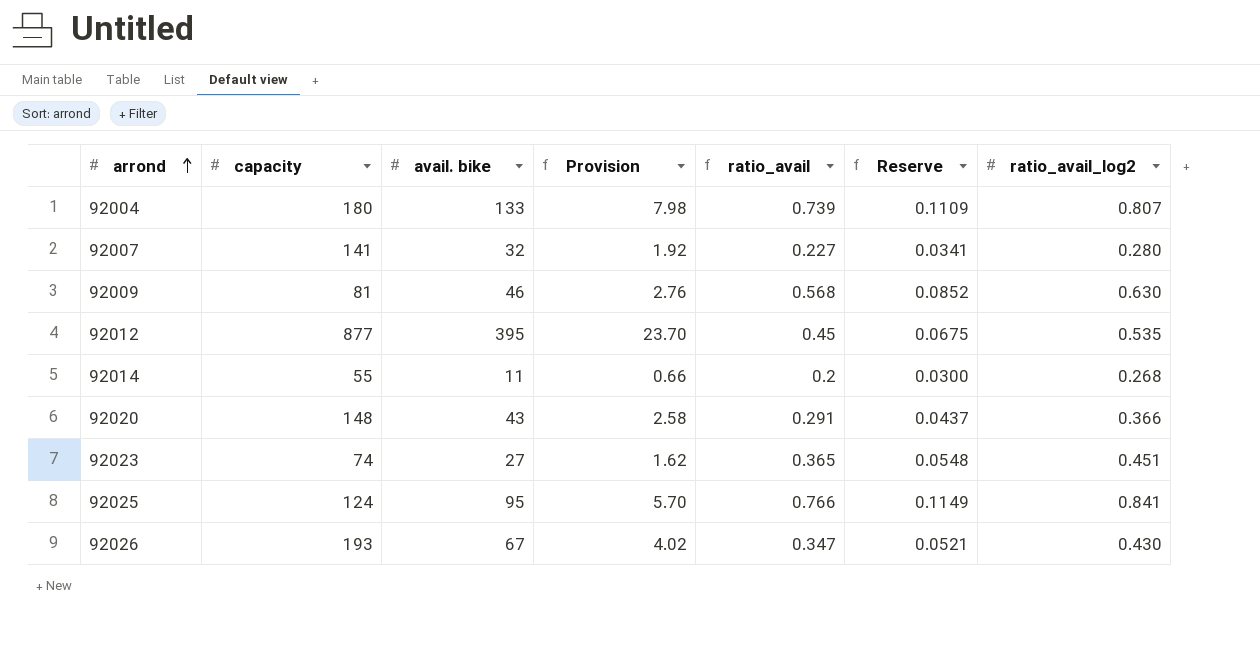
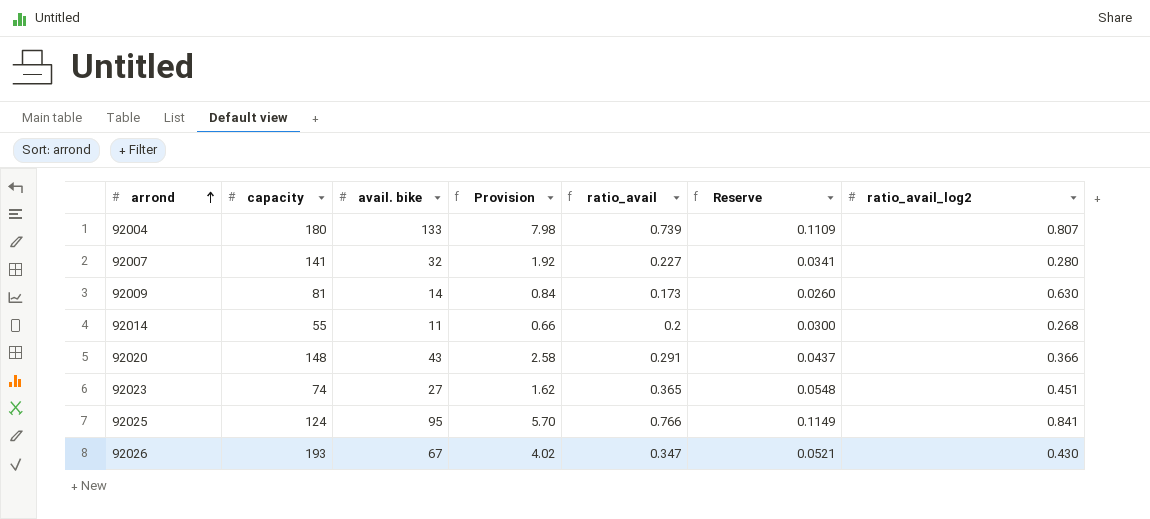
row 92012: 877 | 395 | 23.70 | 0.45 | 0.0675 | 0.535 -> none
92009 | avail. bike: 46 -> 14
92009 | Provision: 2.76 -> 0.84
92009 | ratio_avail: 0.568 -> 0.173
92009 | Reserve: 0.0852 -> 0.0260

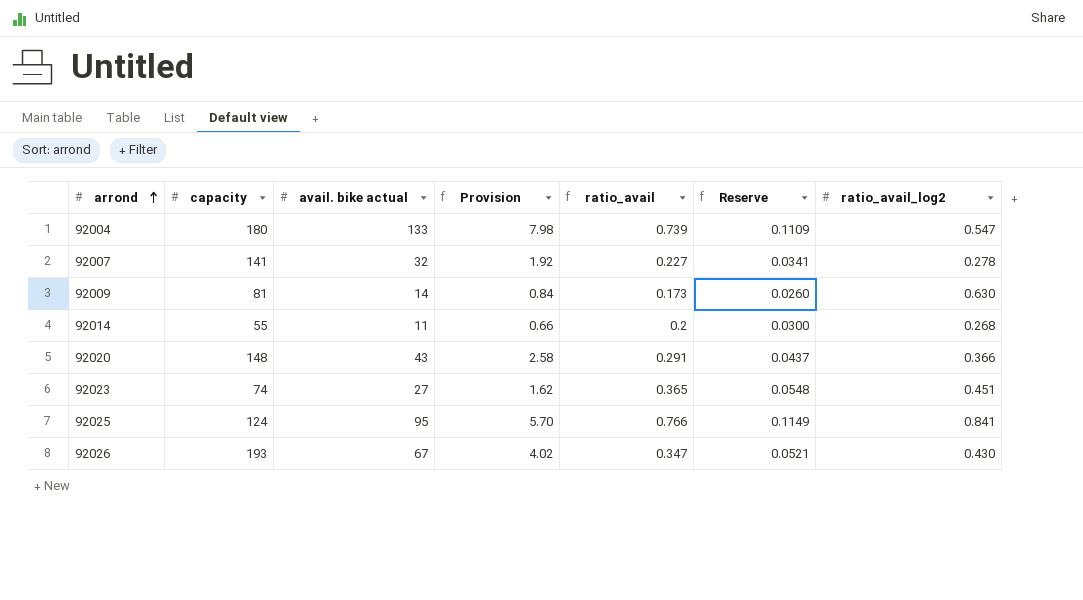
column name: avail. bike -> avail. bike actual
92004 | ratio_avail_log2: 0.807 -> 0.547
92007 | ratio_avail_log2: 0.280 -> 0.278

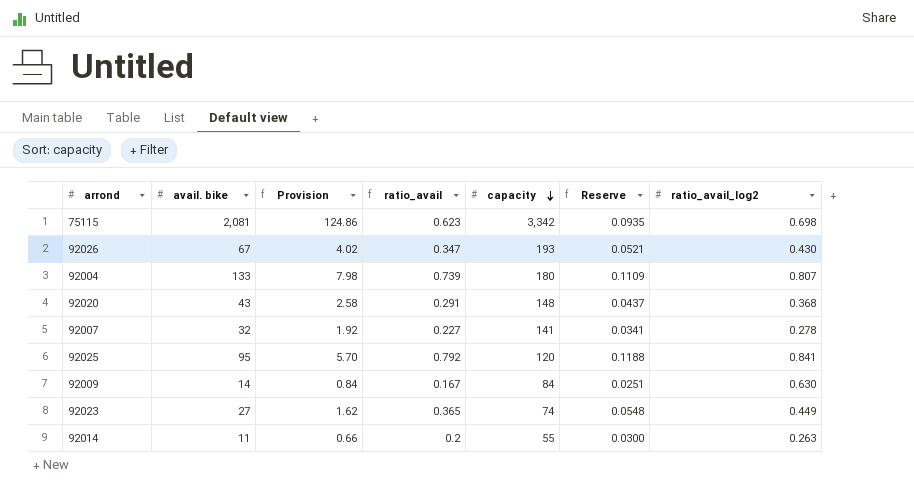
row order: arrond ascending -> capacity descending
column name: avail. bike actual -> avail. bike
column capacity | position: 2 -> 5
row 75115: none -> 2,081 | 124.86 | 0.623 | 3,342 | 0.0935 | 0.698
92004 | ratio_avail_log2: 0.547 -> 0.807
92020 | ratio_avail_log2: 0.366 -> 0.368
92025 | ratio_avail: 0.766 -> 0.792
92025 | capacity: 124 -> 120
92025 | Reserve: 0.1149 -> 0.1188
92009 | ratio_avail: 0.173 -> 0.167
92009 | capacity: 81 -> 84
92009 | Reserve: 0.0260 -> 0.0251
92023 | ratio_avail_log2: 0.451 -> 0.449
92014 | ratio_avail_log2: 0.268 -> 0.263

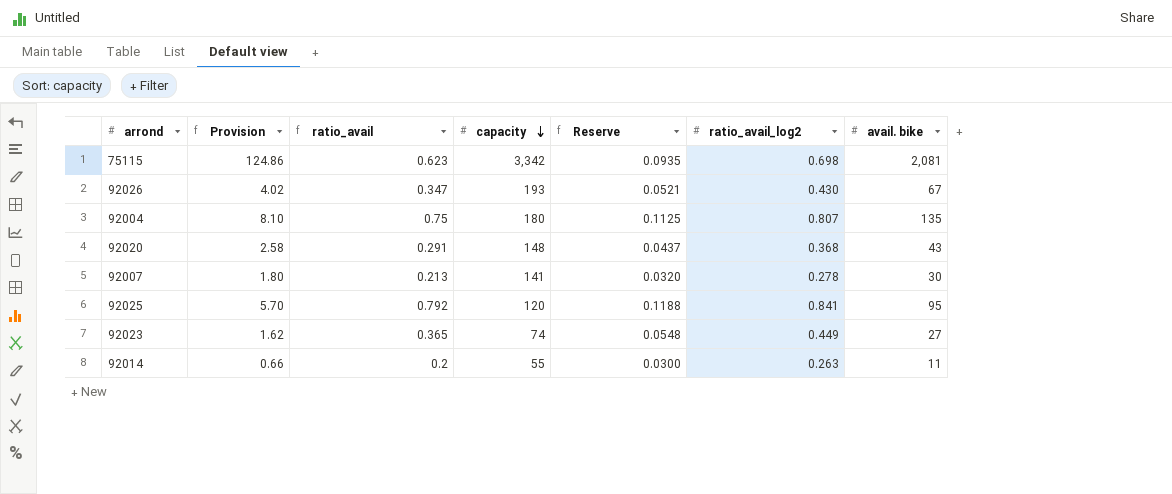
column avail. bike | position: 2 -> 7
row 92009: 14 | 0.84 | 0.167 | 84 | 0.0251 | 0.630 -> none
92004 | Provision: 7.98 -> 8.10
92004 | ratio_avail: 0.739 -> 0.75
92004 | Reserve: 0.1109 -> 0.1125
92004 | avail. bike: 133 -> 135
92007 | Provision: 1.92 -> 1.80
92007 | ratio_avail: 0.227 -> 0.213
92007 | Reserve: 0.0341 -> 0.0320
92007 | avail. bike: 32 -> 30

